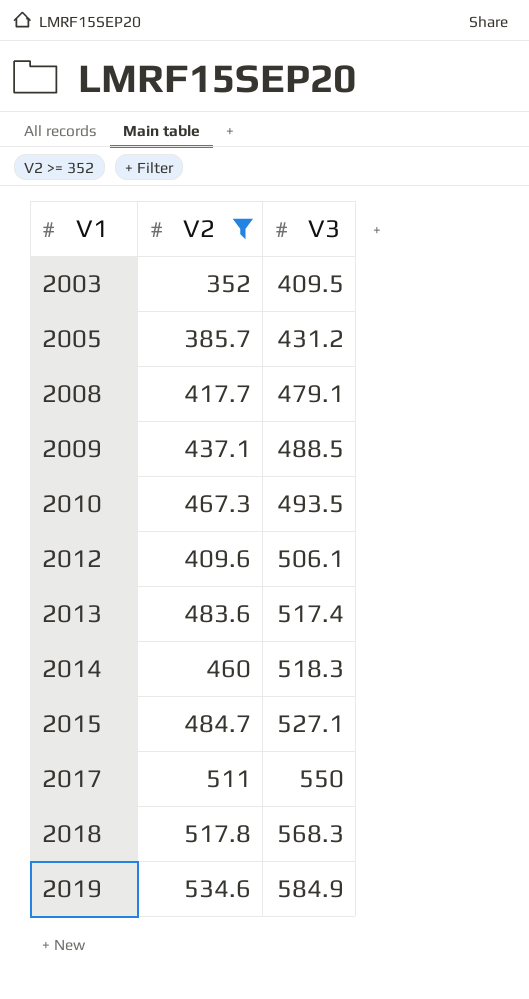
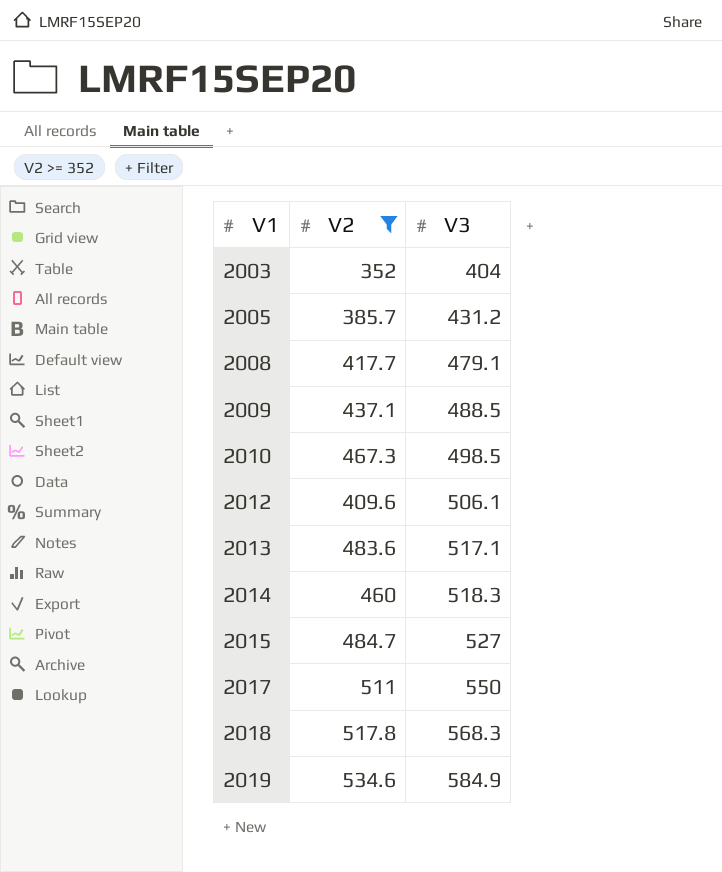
2003 | V3: 409.5 -> 404
2010 | V3: 493.5 -> 498.5
2013 | V3: 517.4 -> 517.1
2015 | V3: 527.1 -> 527

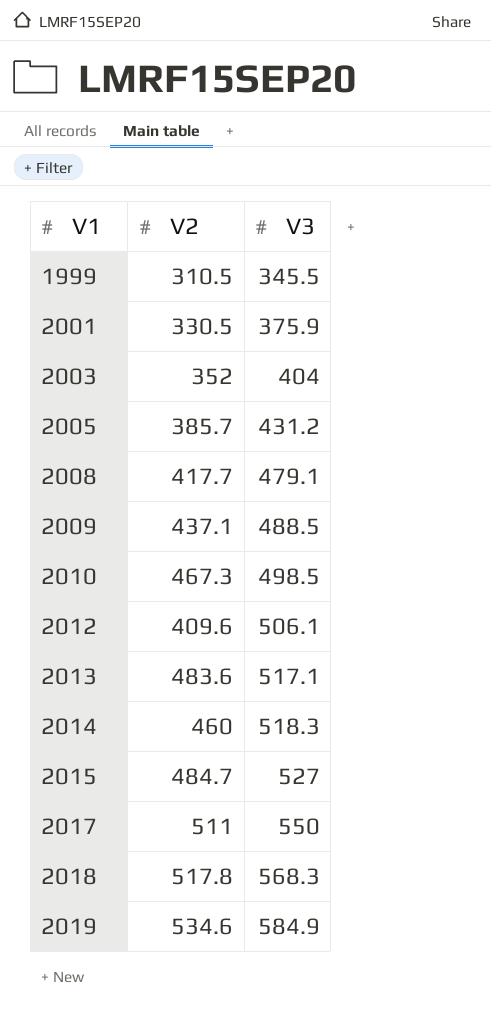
filter: V2 >= 352 -> none

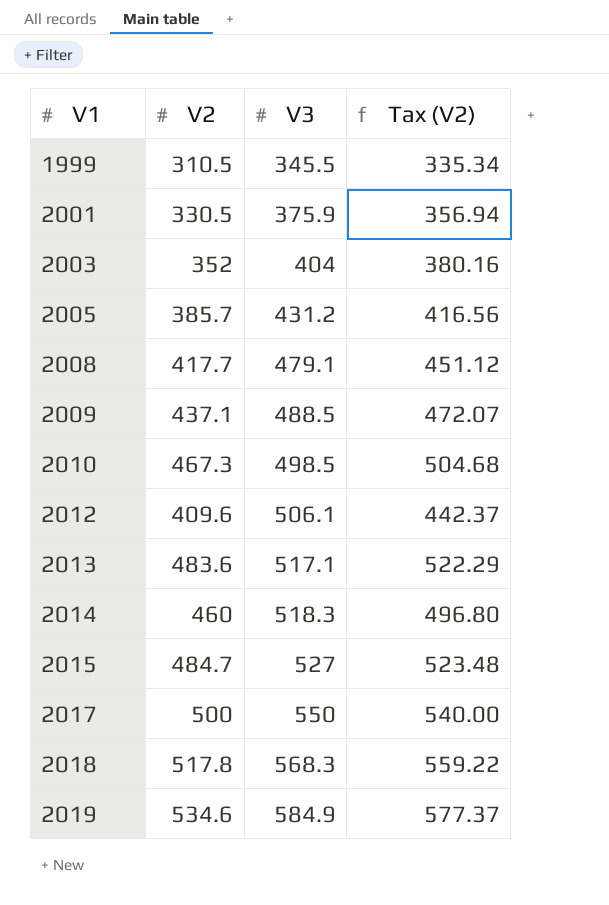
column Tax (V2) | formula: none -> [V2] * 1.08
2017 | V2: 511 -> 500

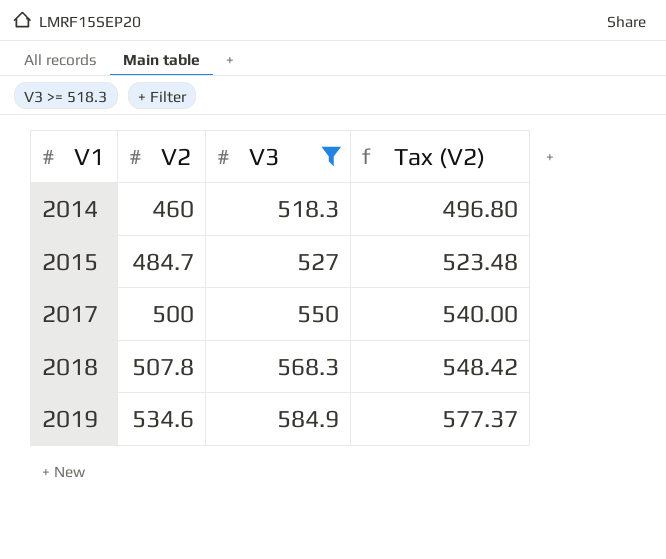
filter: none -> V3 >= 518.3
2018 | V2: 517.8 -> 507.8
2018 | Tax (V2): 559.22 -> 548.42

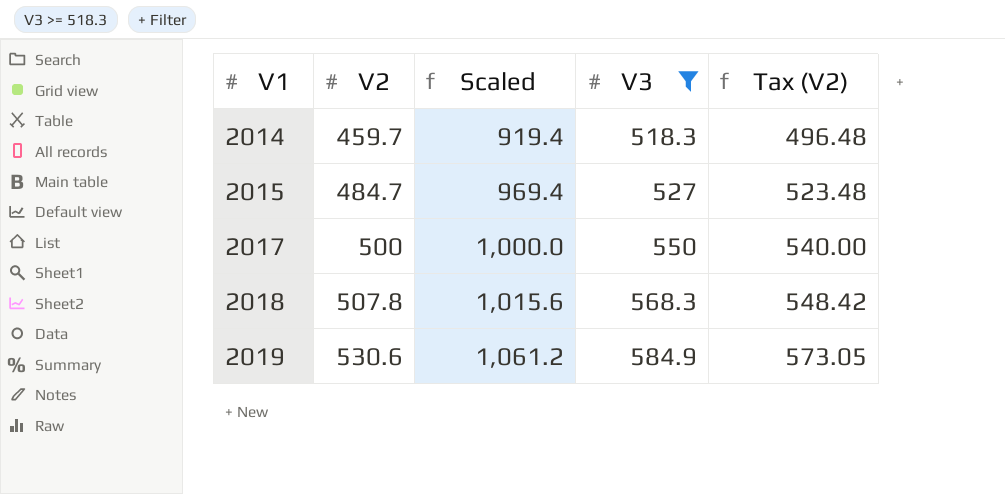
column Scaled | formula: none -> [V2] * 2
2014 | V2: 460 -> 459.7
2014 | Tax (V2): 496.80 -> 496.48
2019 | V2: 534.6 -> 530.6
2019 | Tax (V2): 577.37 -> 573.05

